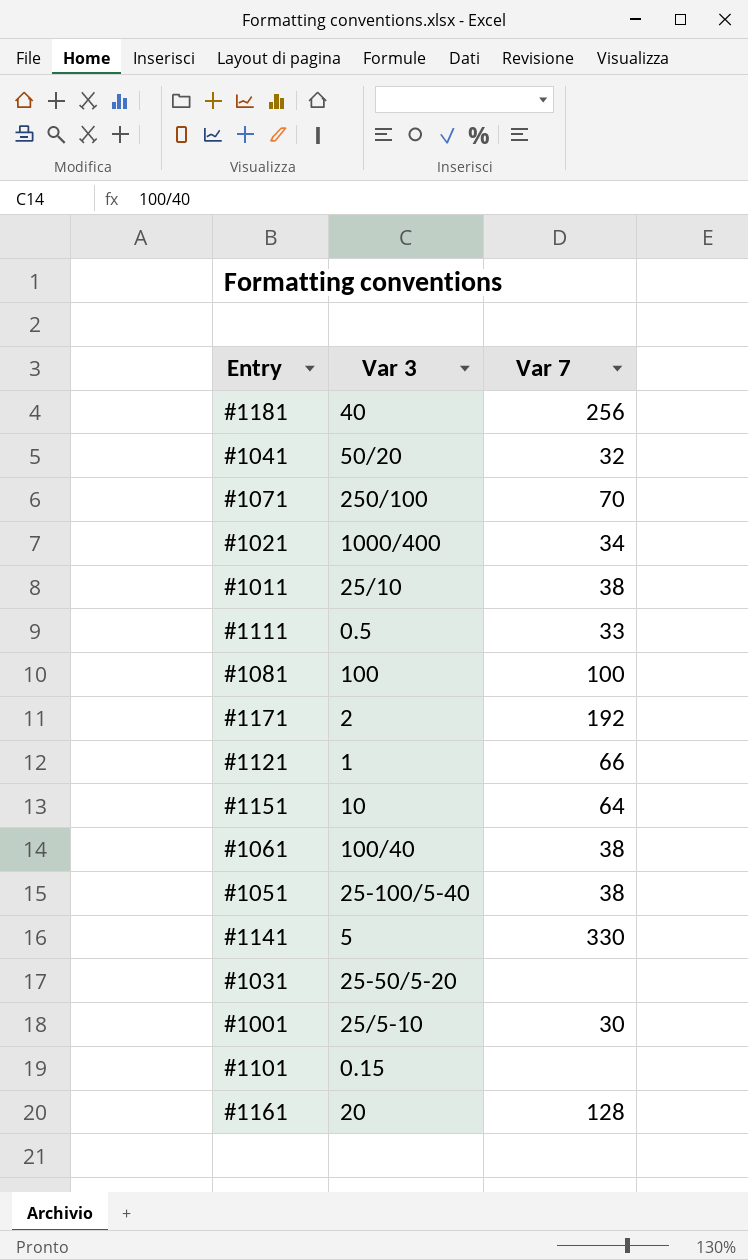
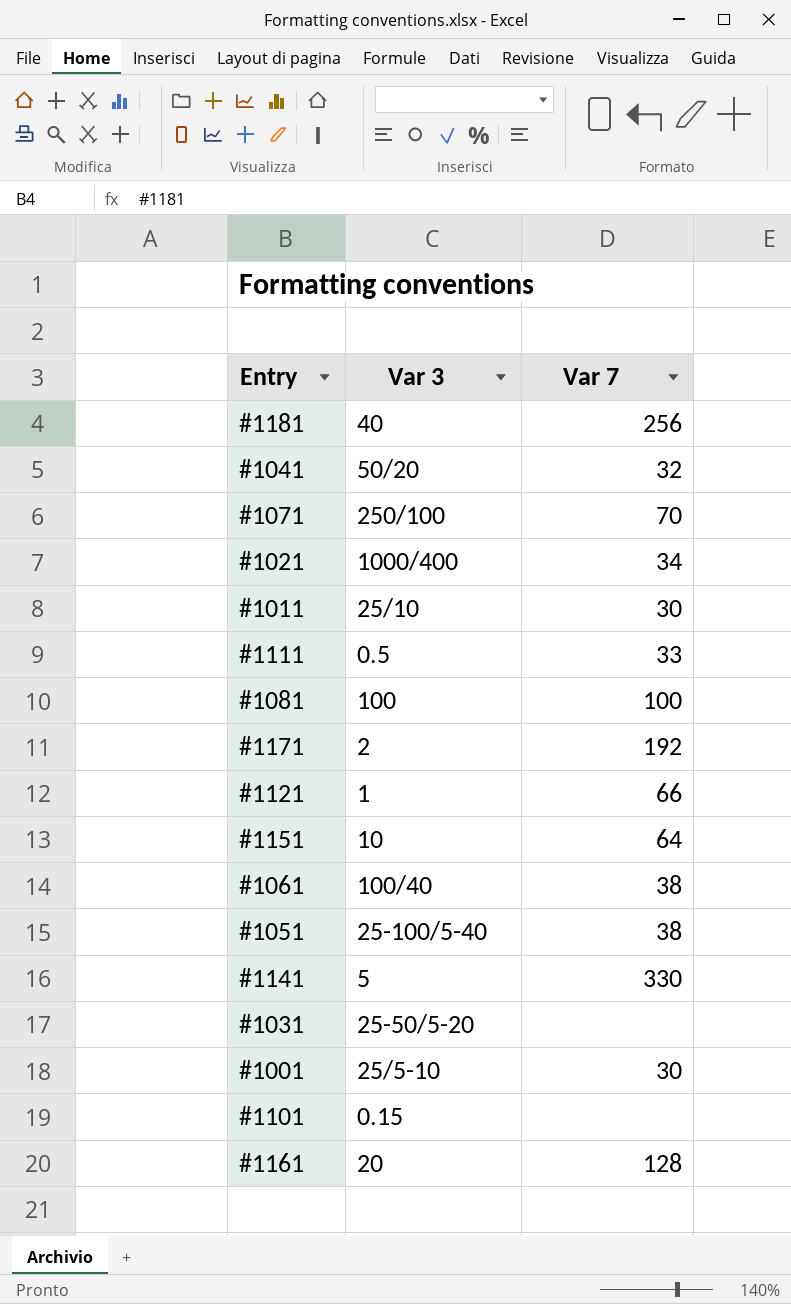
#1011 | Var 7: 38 -> 30

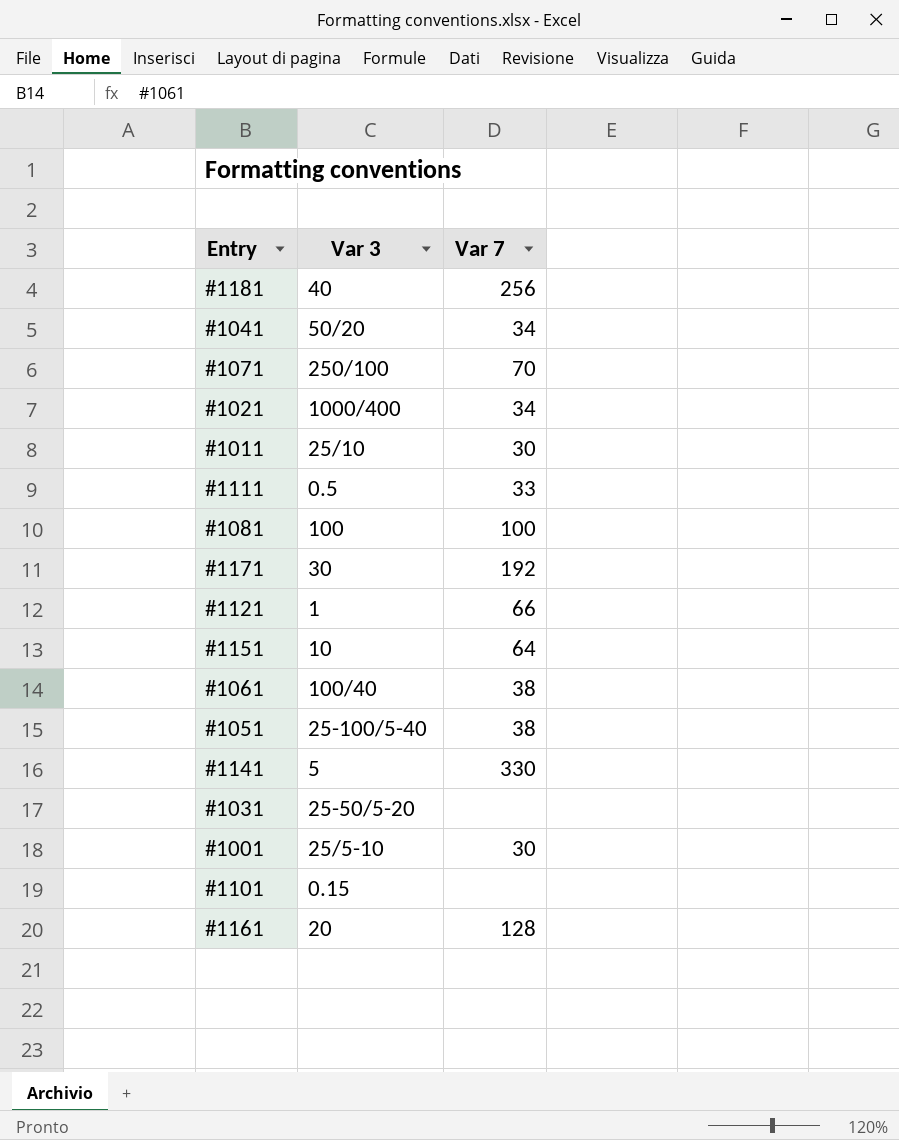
#1041 | Var 7: 32 -> 34
#1171 | Var 3: 2 -> 30

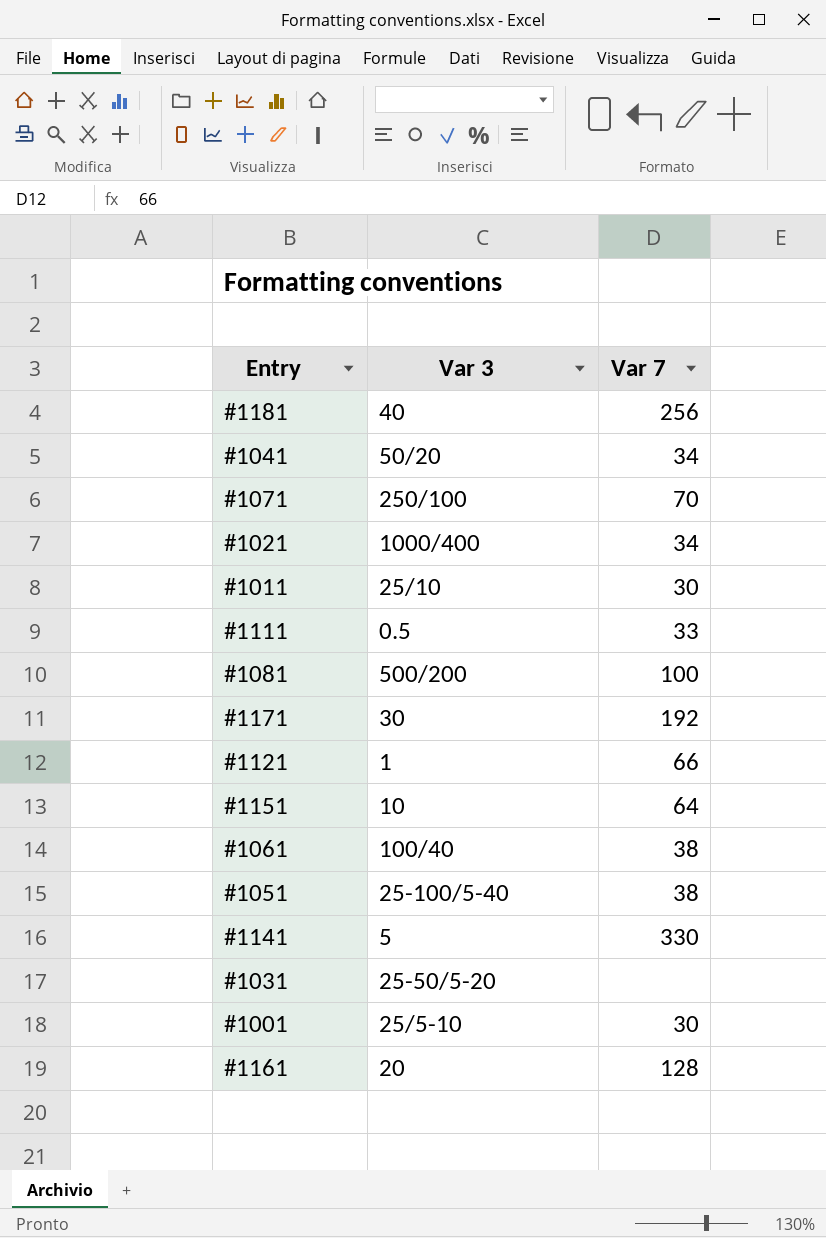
row #1101: 0.15 | none -> none
#1081 | Var 3: 100 -> 500/200

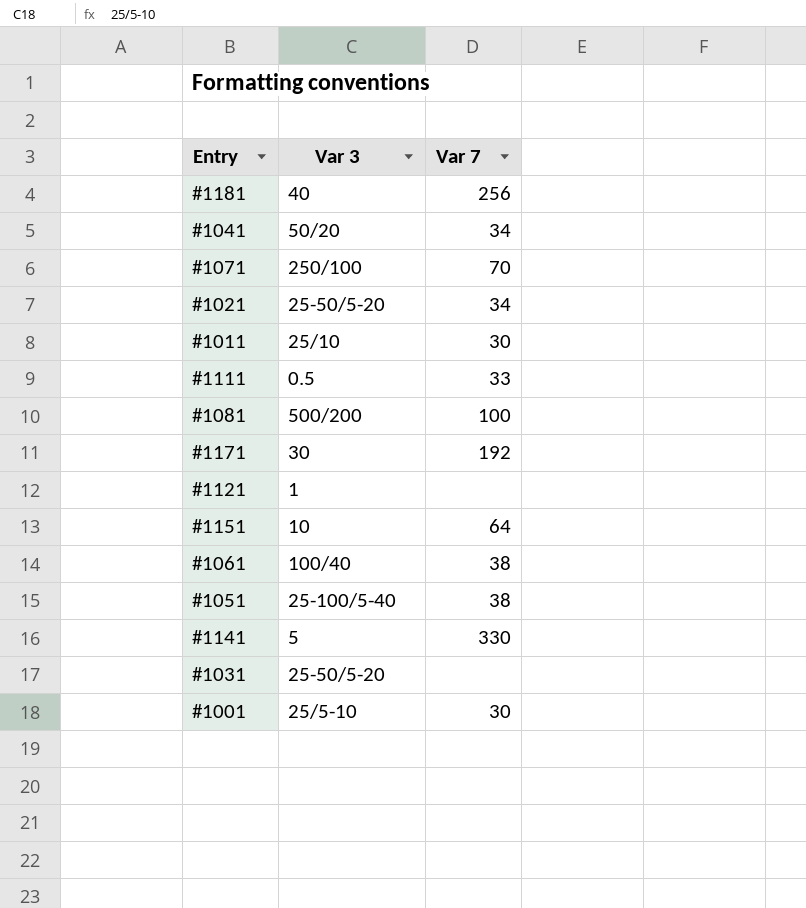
row #1161: 20 | 128 -> none
#1021 | Var 3: 1000/400 -> 25-50/5-20
#1121 | Var 7: 66 -> none

